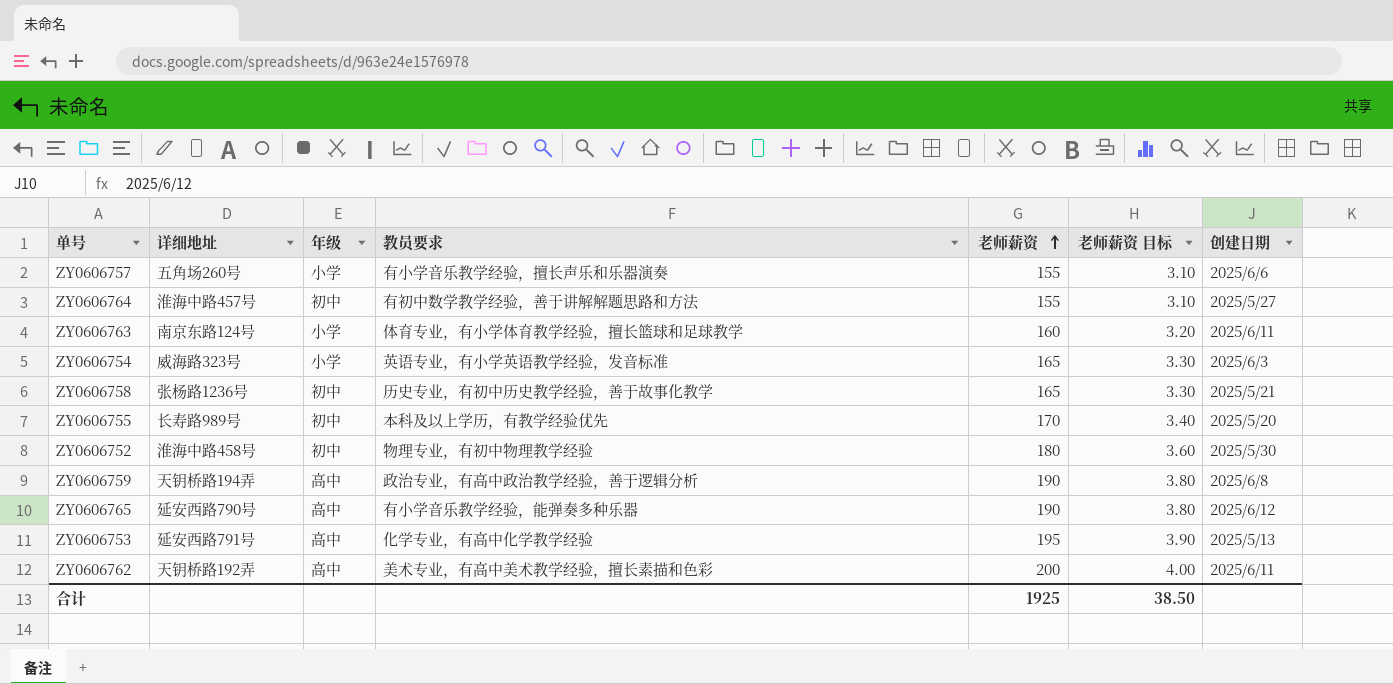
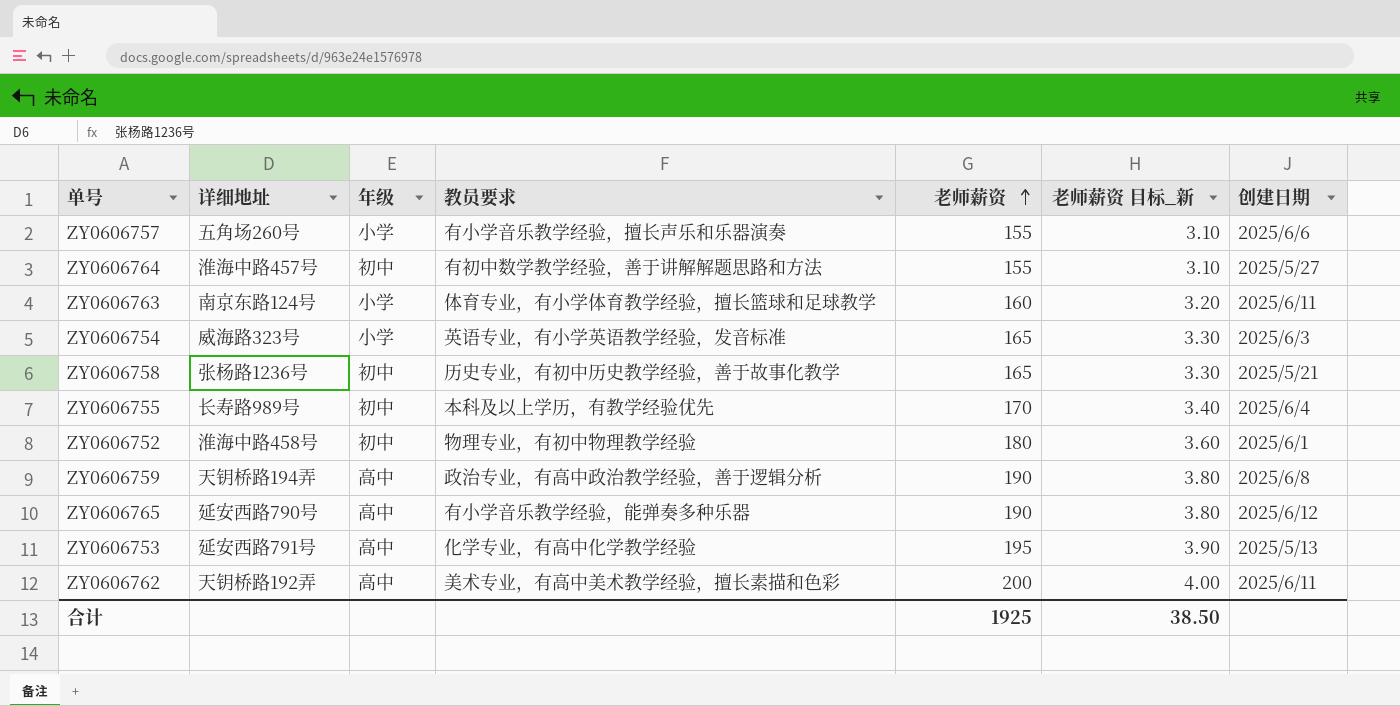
column name: 老师薪资 目标 -> 老师薪资 目标_新
ZY0606755 | 创建日期: 2025/5/20 -> 2025/6/4
ZY0606752 | 创建日期: 2025/5/30 -> 2025/6/1

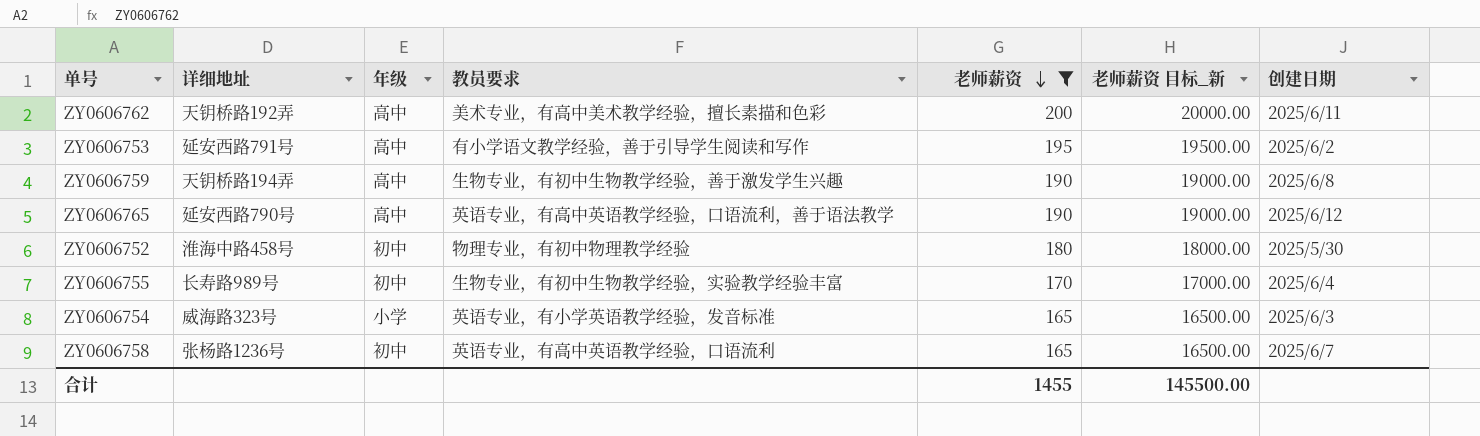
filter: none -> 老师薪资 >= 165
row order: 老师薪资 ascending -> 老师薪资 descending
column 老师薪资 目标_新 | formula: [老师薪资] * 0.02 -> [老师薪资] * 100
ZY0606753 | 教员要求: 化学专业，有高中化学教学经验 -> 有小学语文教学经验，善于引导学生阅读和写作
ZY0606753 | 创建日期: 2025/5/13 -> 2025/6/2
ZY0606759 | 教员要求: 政治专业，有高中政治教学经验，善于逻辑分析 -> 生物专业，有初中生物教学经验，善于激发学生兴趣
ZY0606765 | 教员要求: 有小学音乐教学经验，能弹奏多种乐器 -> 英语专业，有高中英语教学经验，口语流利，善于语法教学
ZY0606752 | 创建日期: 2025/6/1 -> 2025/5/30
ZY0606755 | 教员要求: 本科及以上学历，有教学经验优先 -> 生物专业，有初中生物教学经验，实验教学经验丰富
ZY0606758 | 教员要求: 历史专业，有初中历史教学经验，善于故事化教学 -> 英语专业，有高中英语教学经验，口语流利
ZY0606758 | 创建日期: 2025/5/21 -> 2025/6/7
合计 | 老师薪资: 1925 -> 1455
合计 | 老师薪资 目标_新: 38.50 -> 145500.00

